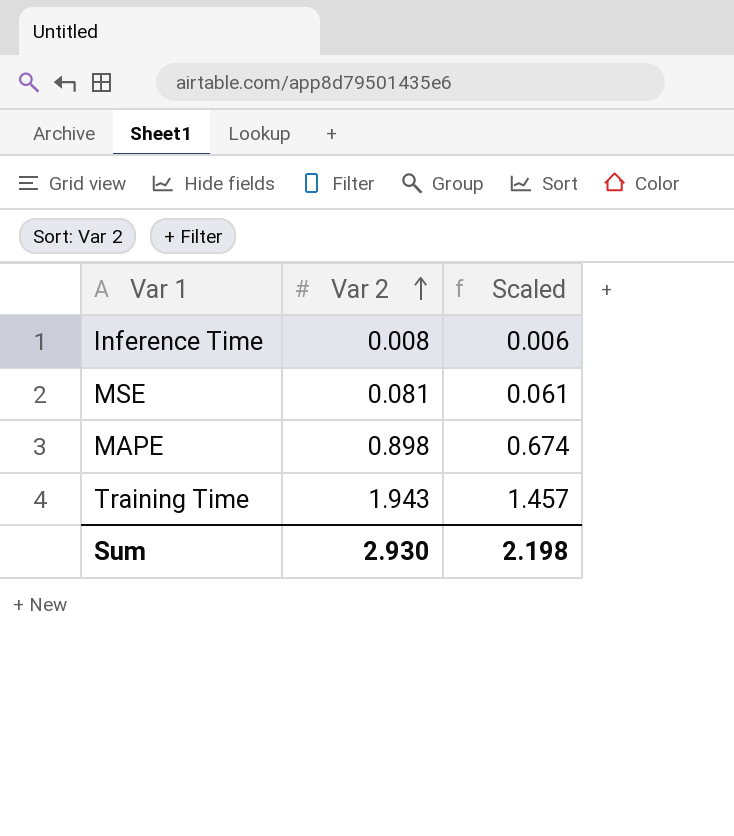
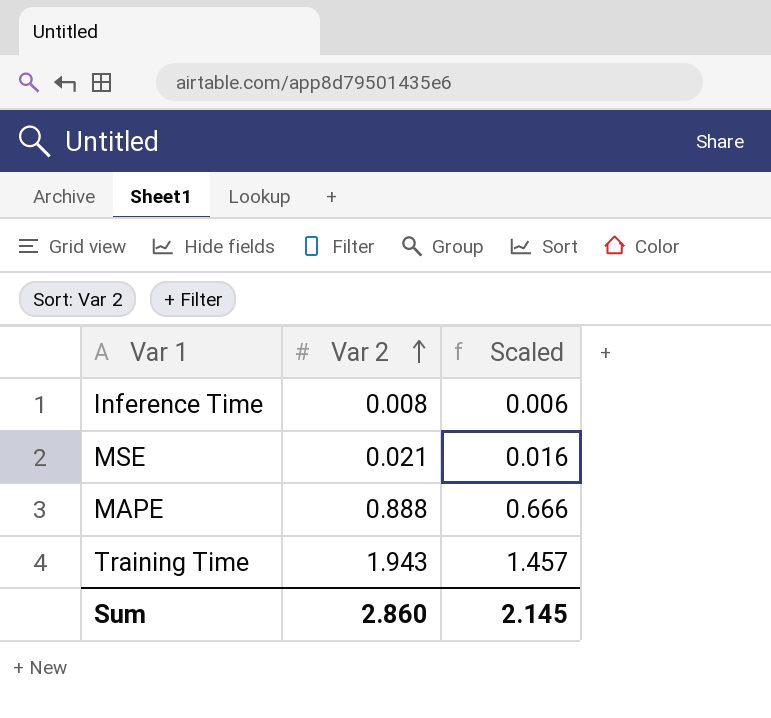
MSE | Var 2: 0.081 -> 0.021
MSE | Scaled: 0.061 -> 0.016
MAPE | Var 2: 0.898 -> 0.888
MAPE | Scaled: 0.674 -> 0.666
Sum | Var 2: 2.930 -> 2.860
Sum | Scaled: 2.198 -> 2.145

